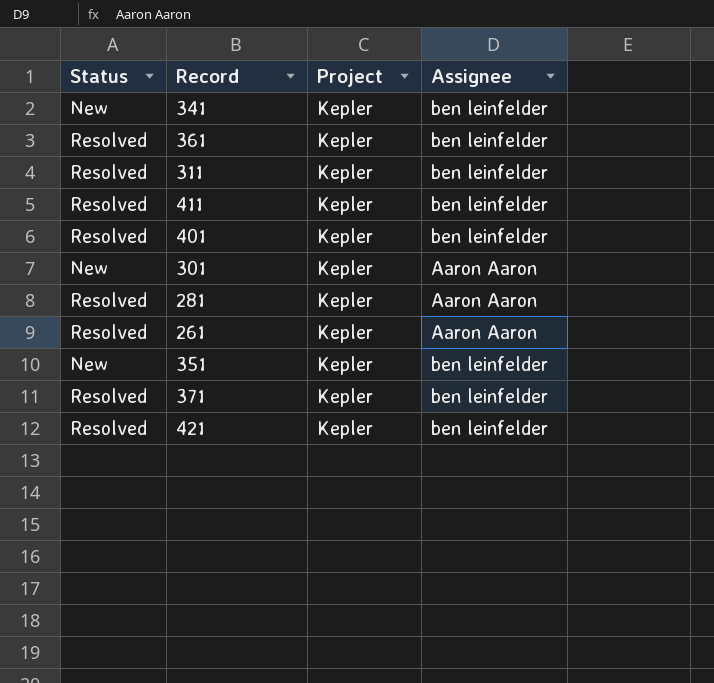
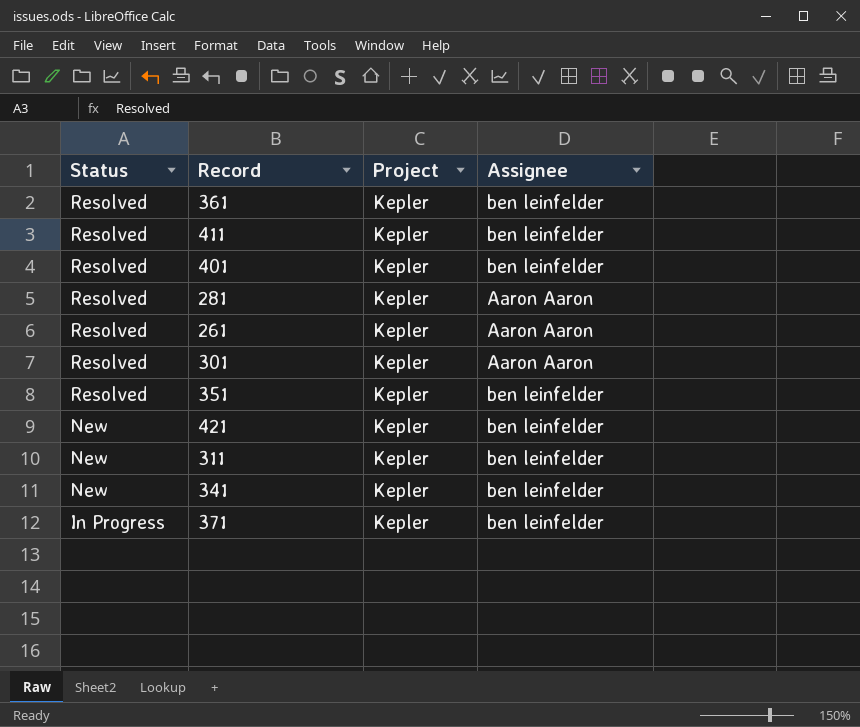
row order: none -> Status descending
301 | Status: New -> Resolved
351 | Status: New -> Resolved
421 | Status: Resolved -> New
311 | Status: Resolved -> New
371 | Status: Resolved -> In Progress

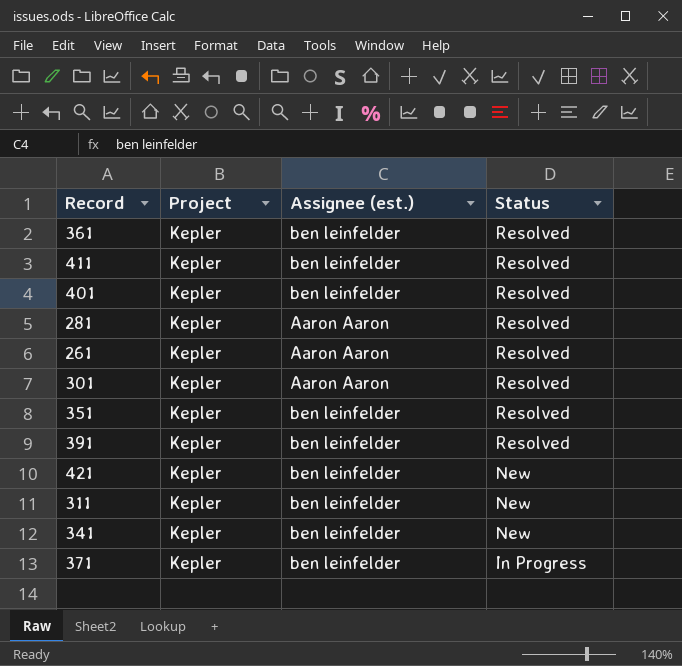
column name: Assignee -> Assignee (est.)
column Status | position: 1 -> 4
row 391: none -> Kepler | ben leinfelder | Resolved

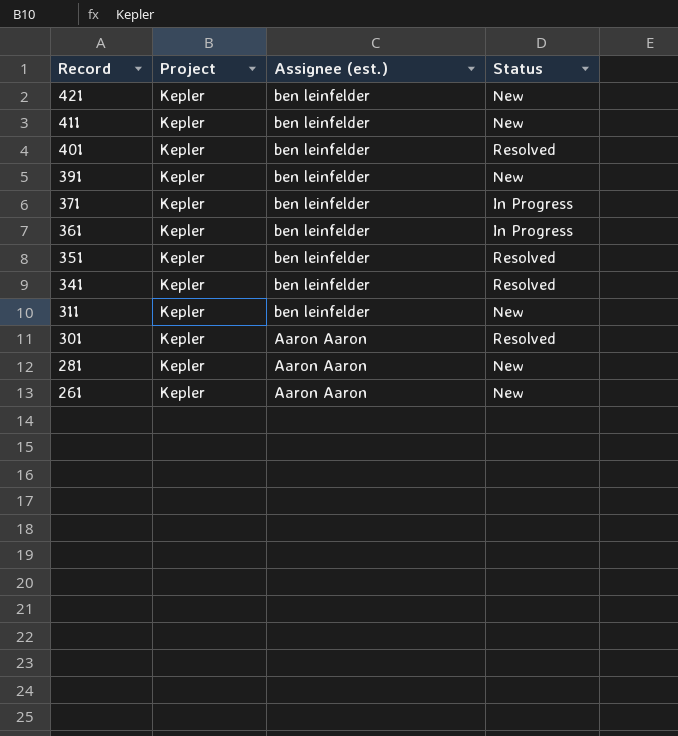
row order: Status descending -> Record descending
411 | Status: Resolved -> New
391 | Status: Resolved -> New
361 | Status: Resolved -> In Progress
341 | Status: New -> Resolved
281 | Status: Resolved -> New
261 | Status: Resolved -> New

